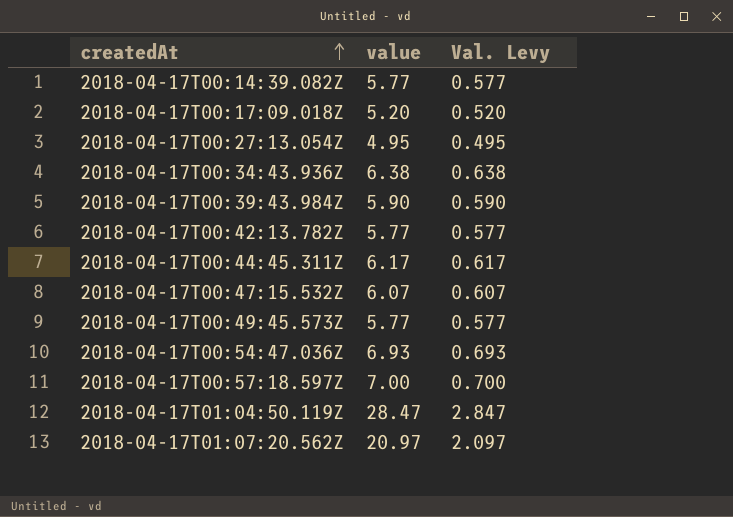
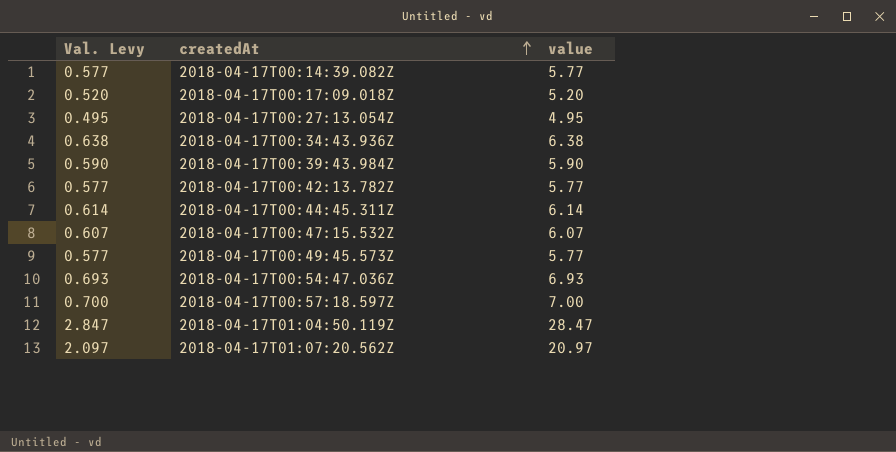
column Val. Levy | position: 3 -> 1
2018-04-17T00:44:45.311Z | Val. Levy: 0.617 -> 0.614
2018-04-17T00:44:45.311Z | value: 6.17 -> 6.14

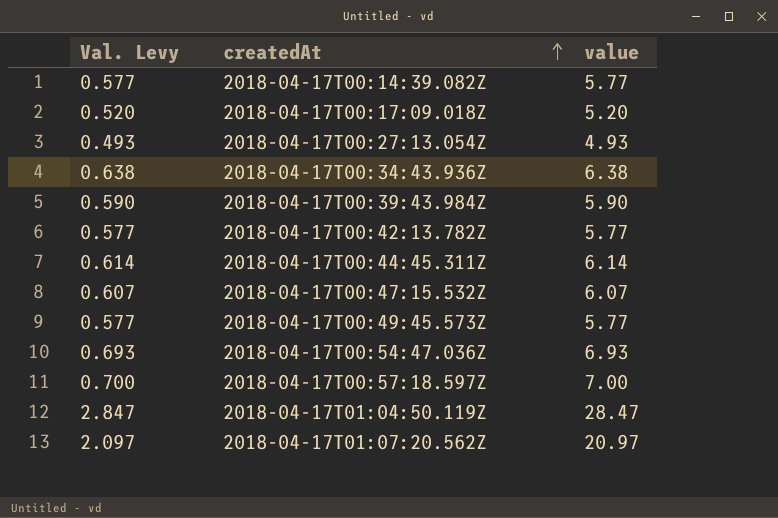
2018-04-17T00:27:13.054Z | Val. Levy: 0.495 -> 0.493
2018-04-17T00:27:13.054Z | value: 4.95 -> 4.93

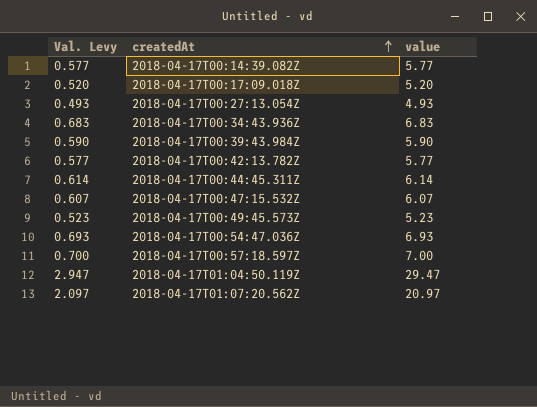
2018-04-17T00:34:43.936Z | Val. Levy: 0.638 -> 0.683
2018-04-17T00:34:43.936Z | value: 6.38 -> 6.83
2018-04-17T00:49:45.573Z | Val. Levy: 0.577 -> 0.523
2018-04-17T00:49:45.573Z | value: 5.77 -> 5.23
2018-04-17T01:04:50.119Z | Val. Levy: 2.847 -> 2.947
2018-04-17T01:04:50.119Z | value: 28.47 -> 29.47

